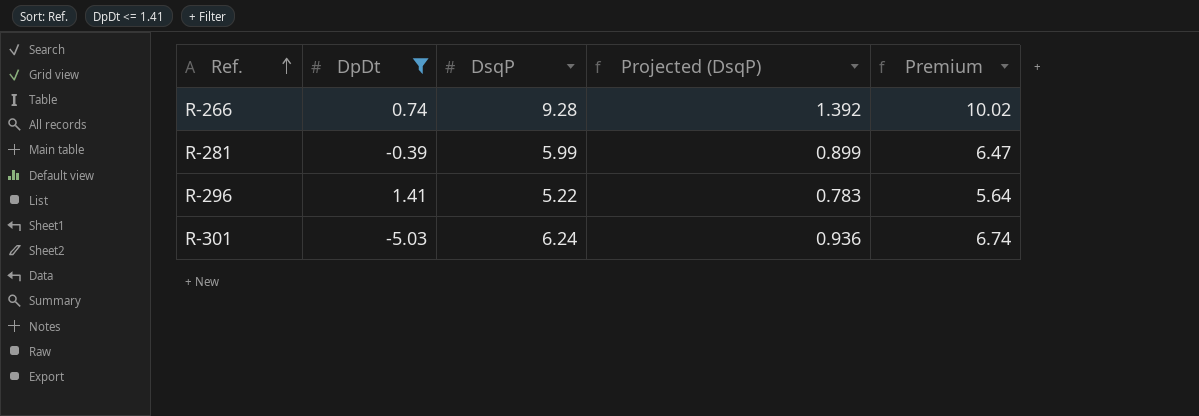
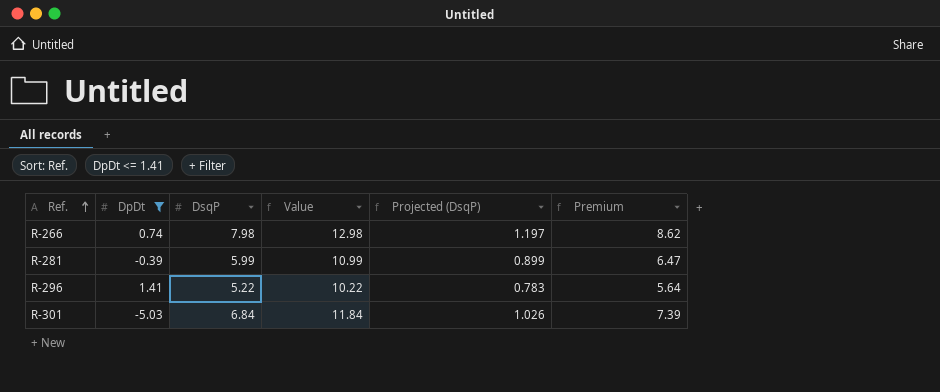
column Value | formula: none -> [DsqP] + 5
R-266 | DsqP: 9.28 -> 7.98
R-266 | Projected (DsqP): 1.392 -> 1.197
R-266 | Premium: 10.02 -> 8.62
R-301 | DsqP: 6.24 -> 6.84
R-301 | Projected (DsqP): 0.936 -> 1.026
R-301 | Premium: 6.74 -> 7.39

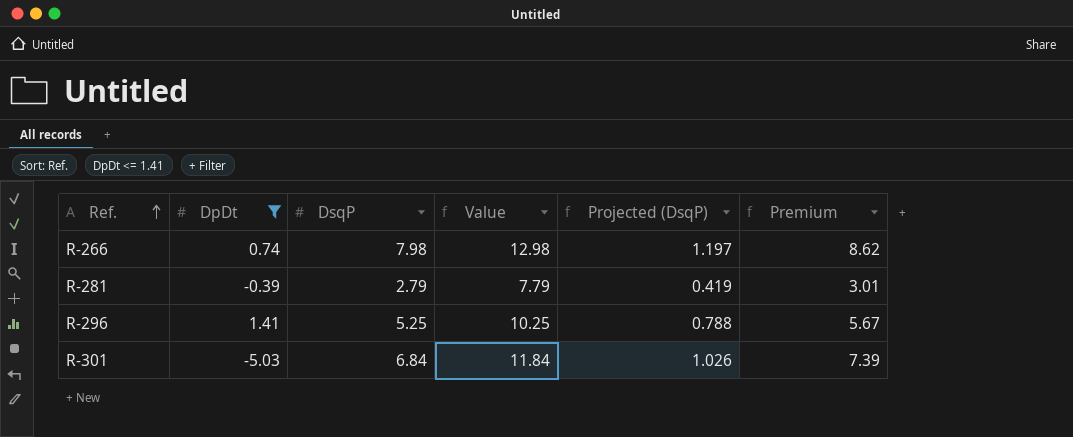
R-281 | DsqP: 5.99 -> 2.79
R-281 | Value: 10.99 -> 7.79
R-281 | Projected (DsqP): 0.899 -> 0.419
R-281 | Premium: 6.47 -> 3.01
R-296 | DsqP: 5.22 -> 5.25
R-296 | Value: 10.22 -> 10.25
R-296 | Projected (DsqP): 0.783 -> 0.788
R-296 | Premium: 5.64 -> 5.67

